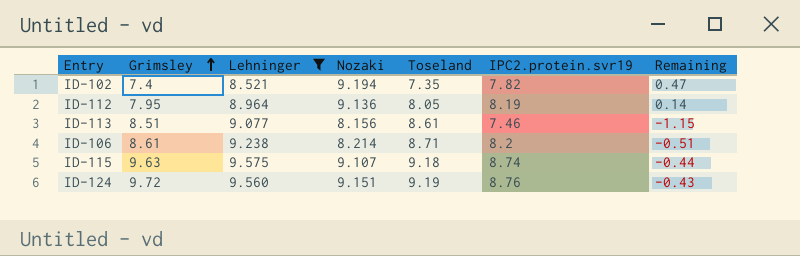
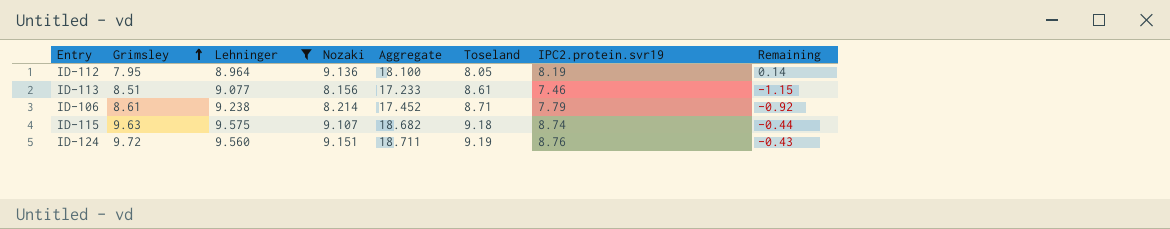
column Aggregate | formula: none -> [Lehninger] + [Nozaki]
row ID-102: 7.4 | 8.521 | 9.194 | 7.35 | 7.82 | 0.47 -> none
ID-106 | IPC2.protein.svr19: 8.2 -> 7.79
ID-106 | Remaining: -0.51 -> -0.92

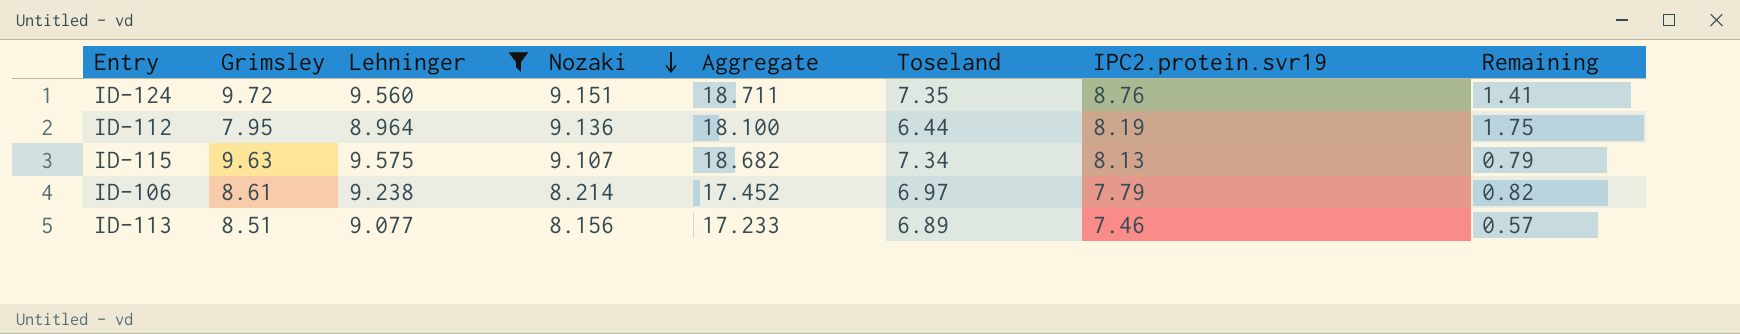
row order: Grimsley ascending -> Nozaki descending
ID-124 | Toseland: 9.19 -> 7.35
ID-124 | Remaining: -0.43 -> 1.41
ID-112 | Toseland: 8.05 -> 6.44
ID-112 | Remaining: 0.14 -> 1.75
ID-115 | Toseland: 9.18 -> 7.34
ID-115 | IPC2.protein.svr19: 8.74 -> 8.13
ID-115 | Remaining: -0.44 -> 0.79
ID-106 | Toseland: 8.71 -> 6.97
ID-106 | Remaining: -0.92 -> 0.82
ID-113 | Toseland: 8.61 -> 6.89
ID-113 | Remaining: -1.15 -> 0.57

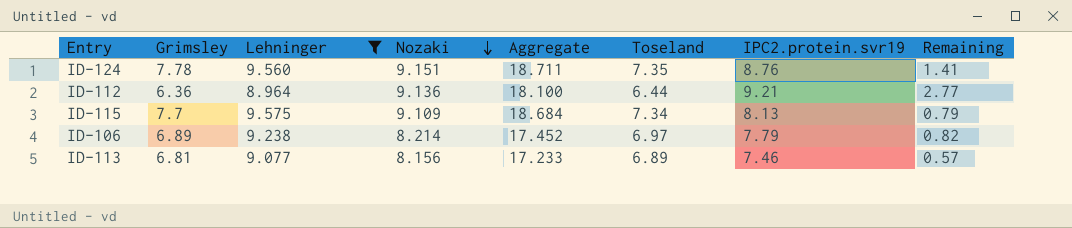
ID-124 | Grimsley: 9.72 -> 7.78
ID-112 | Grimsley: 7.95 -> 6.36
ID-112 | IPC2.protein.svr19: 8.19 -> 9.21
ID-112 | Remaining: 1.75 -> 2.77
ID-115 | Grimsley: 9.63 -> 7.7
ID-115 | Nozaki: 9.107 -> 9.109
ID-115 | Aggregate: 18.682 -> 18.684
ID-106 | Grimsley: 8.61 -> 6.89
ID-113 | Grimsley: 8.51 -> 6.81

